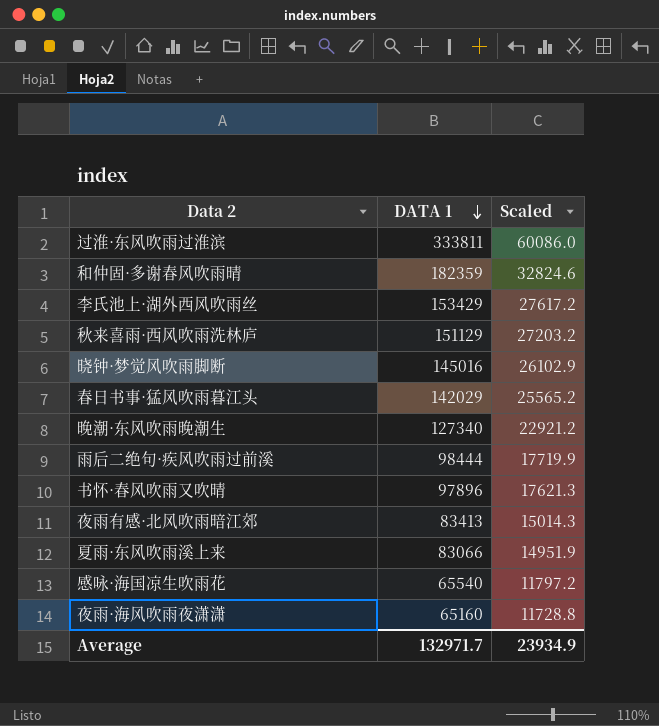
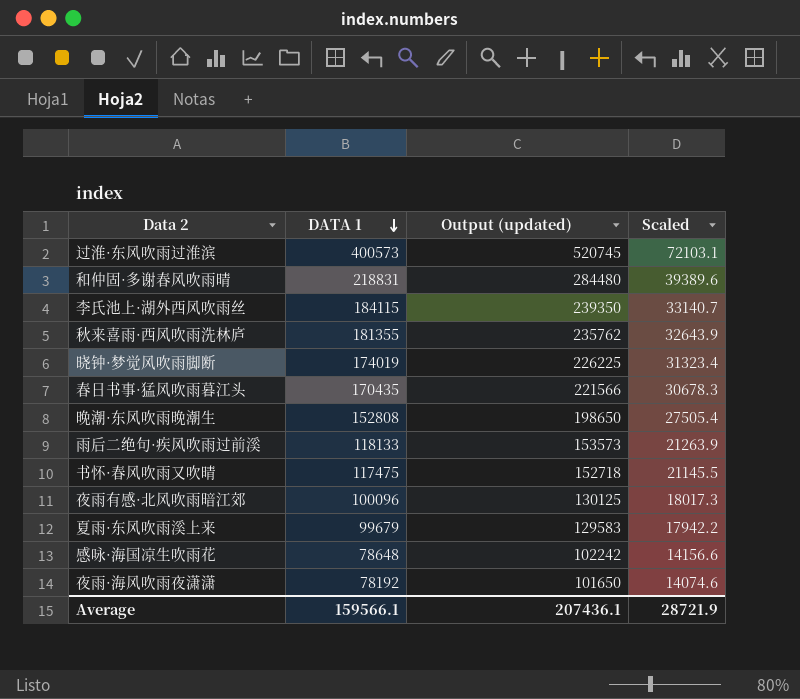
column Output (updated) | formula: none -> [DATA 1] * 1.3
过淮·东风吹雨过淮滨 | DATA 1: 333811 -> 400573
过淮·东风吹雨过淮滨 | Scaled: 60086.0 -> 72103.1
和仲固·多谢春风吹雨晴 | DATA 1: 182359 -> 218831
和仲固·多谢春风吹雨晴 | Scaled: 32824.6 -> 39389.6
李氏池上·湖外西风吹雨丝 | DATA 1: 153429 -> 184115
李氏池上·湖外西风吹雨丝 | Scaled: 27617.2 -> 33140.7
秋来喜雨·西风吹雨洗林庐 | DATA 1: 151129 -> 181355
秋来喜雨·西风吹雨洗林庐 | Scaled: 27203.2 -> 32643.9
晓钟·梦觉风吹雨脚断 | DATA 1: 145016 -> 174019
晓钟·梦觉风吹雨脚断 | Scaled: 26102.9 -> 31323.4
春日书事·猛风吹雨暮江头 | DATA 1: 142029 -> 170435
春日书事·猛风吹雨暮江头 | Scaled: 25565.2 -> 30678.3
晚潮·东风吹雨晚潮生 | DATA 1: 127340 -> 152808
晚潮·东风吹雨晚潮生 | Scaled: 22921.2 -> 27505.4
雨后二绝句·疾风吹雨过前溪 | DATA 1: 98444 -> 118133
雨后二绝句·疾风吹雨过前溪 | Scaled: 17719.9 -> 21263.9
书怀·春风吹雨又吹晴 | DATA 1: 97896 -> 117475
书怀·春风吹雨又吹晴 | Scaled: 17621.3 -> 21145.5
夜雨有感·北风吹雨暗江郊 | DATA 1: 83413 -> 100096
夜雨有感·北风吹雨暗江郊 | Scaled: 15014.3 -> 18017.3
夏雨·东风吹雨溪上来 | DATA 1: 83066 -> 99679
夏雨·东风吹雨溪上来 | Scaled: 14951.9 -> 17942.2
感咏·海国凉生吹雨花 | DATA 1: 65540 -> 78648
感咏·海国凉生吹雨花 | Scaled: 11797.2 -> 14156.6
夜雨·海风吹雨夜潇潇 | DATA 1: 65160 -> 78192
夜雨·海风吹雨夜潇潇 | Scaled: 11728.8 -> 14074.6
Average | DATA 1: 132971.7 -> 159566.1
Average | Scaled: 23934.9 -> 28721.9

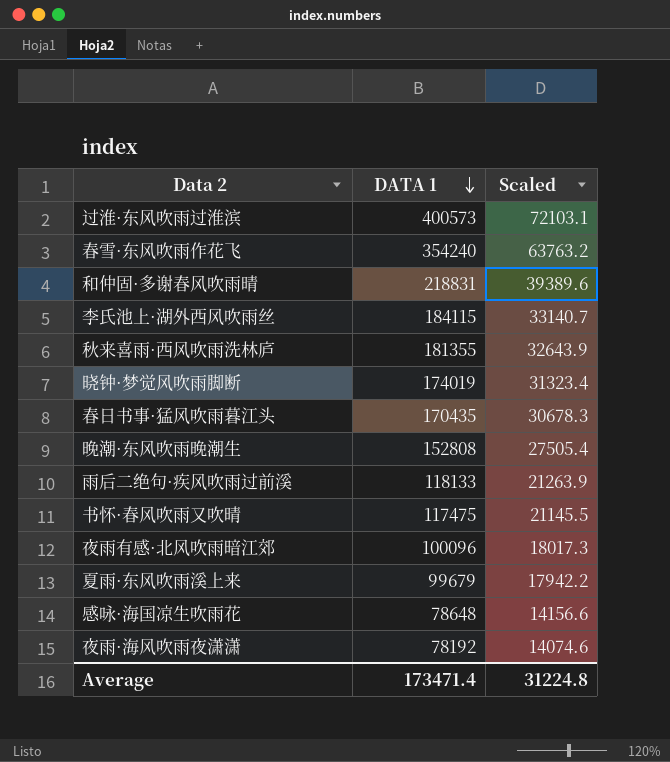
column Output (updated) | formula: [DATA 1] * 1.3 -> none
row 春雪·东风吹雨作花飞: none -> 354240 | 63763.2
Average | DATA 1: 159566.1 -> 173471.4
Average | Scaled: 28721.9 -> 31224.8

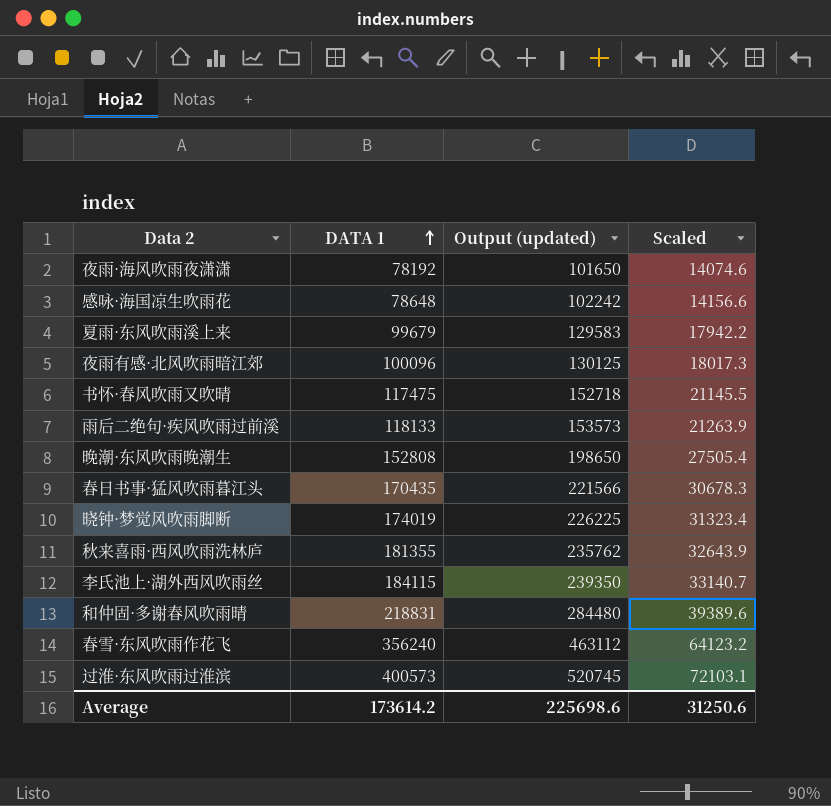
row order: DATA 1 descending -> DATA 1 ascending
column Output (updated) | formula: none -> [DATA 1] * 1.3
春雪·东风吹雨作花飞 | DATA 1: 354240 -> 356240
春雪·东风吹雨作花飞 | Scaled: 63763.2 -> 64123.2
Average | DATA 1: 173471.4 -> 173614.2
Average | Scaled: 31224.8 -> 31250.6

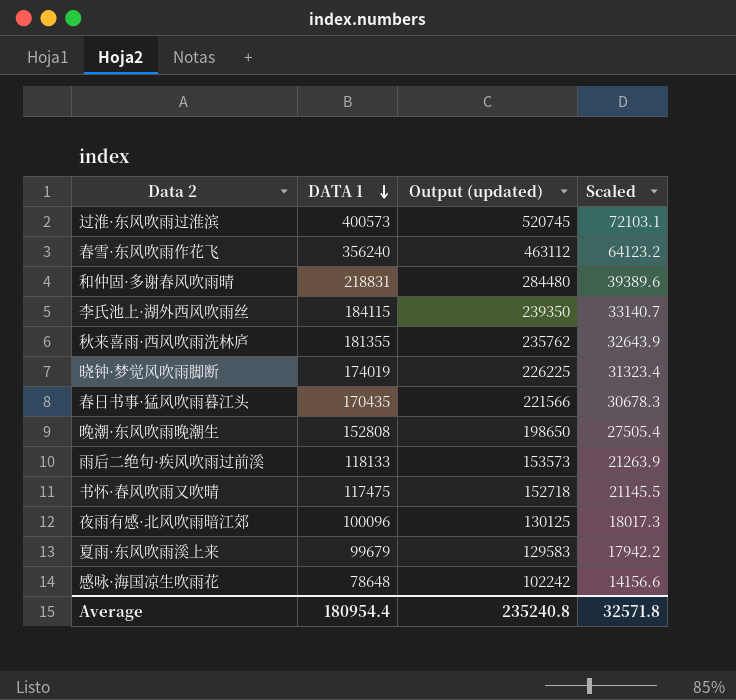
row order: DATA 1 ascending -> DATA 1 descending
row 夜雨·海风吹雨夜潇潇: 78192 | 101650 | 14074.6 -> none
Average | DATA 1: 173614.2 -> 180954.4
Average | Output (updated): 225698.6 -> 235240.8
Average | Scaled: 31250.6 -> 32571.8

